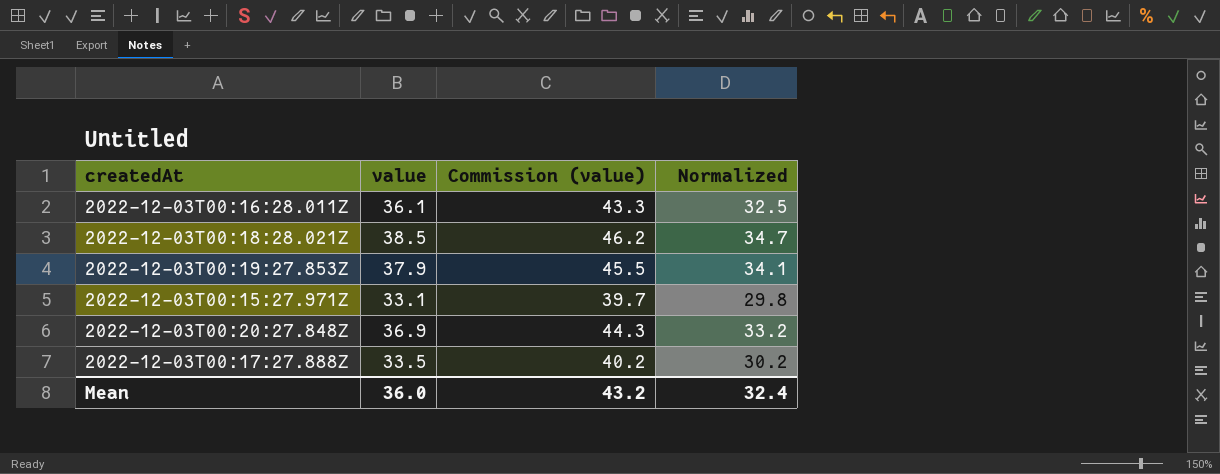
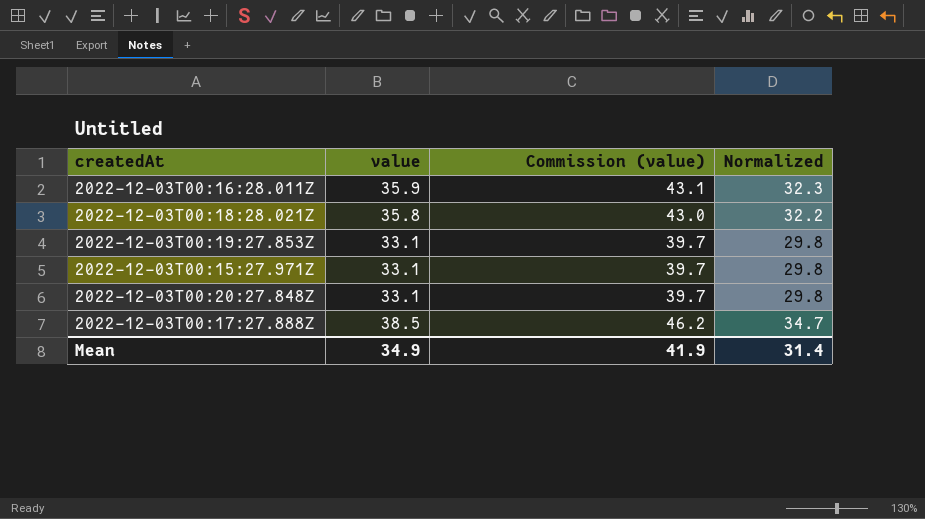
2022-12-03T00:16:28.011Z | value: 36.1 -> 35.9
2022-12-03T00:16:28.011Z | Commission (value): 43.3 -> 43.1
2022-12-03T00:16:28.011Z | Normalized: 32.5 -> 32.3
2022-12-03T00:18:28.021Z | value: 38.5 -> 35.8
2022-12-03T00:18:28.021Z | Commission (value): 46.2 -> 43.0
2022-12-03T00:18:28.021Z | Normalized: 34.7 -> 32.2
2022-12-03T00:19:27.853Z | value: 37.9 -> 33.1
2022-12-03T00:19:27.853Z | Commission (value): 45.5 -> 39.7
2022-12-03T00:19:27.853Z | Normalized: 34.1 -> 29.8
2022-12-03T00:20:27.848Z | value: 36.9 -> 33.1
2022-12-03T00:20:27.848Z | Commission (value): 44.3 -> 39.7
2022-12-03T00:20:27.848Z | Normalized: 33.2 -> 29.8
2022-12-03T00:17:27.888Z | value: 33.5 -> 38.5
2022-12-03T00:17:27.888Z | Commission (value): 40.2 -> 46.2
2022-12-03T00:17:27.888Z | Normalized: 30.2 -> 34.7
Mean | value: 36.0 -> 34.9
Mean | Commission (value): 43.2 -> 41.9
Mean | Normalized: 32.4 -> 31.4

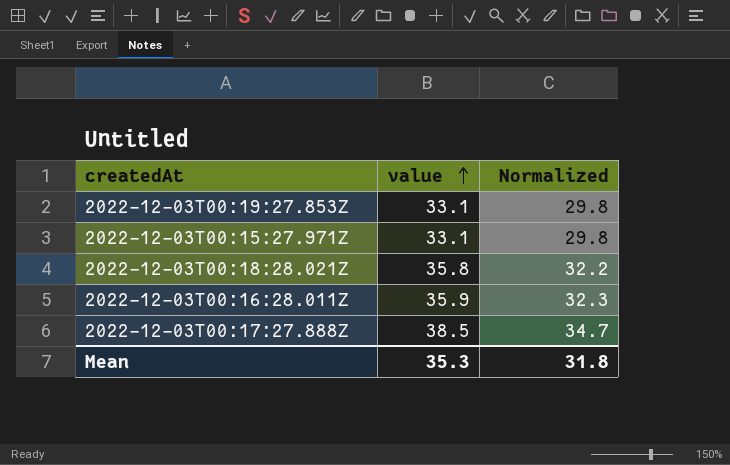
row order: none -> value ascending
column Commission (value) | formula: [value] * 1.2 -> none
row 2022-12-03T00:20:27.848Z: 33.1 | 39.7 | 29.8 -> none
Mean | value: 34.9 -> 35.3
Mean | Normalized: 31.4 -> 31.8

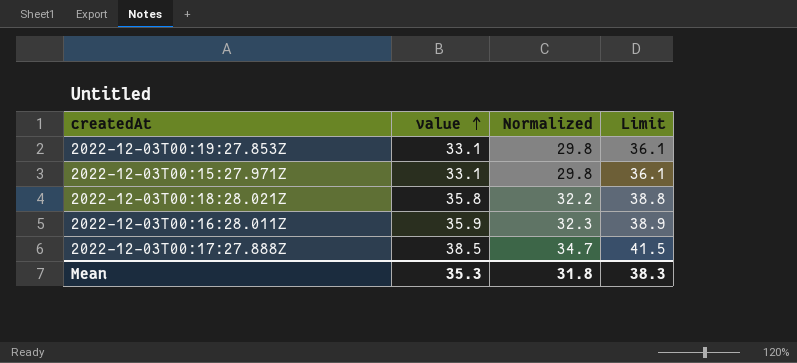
column Limit | formula: none -> [value] + 3

